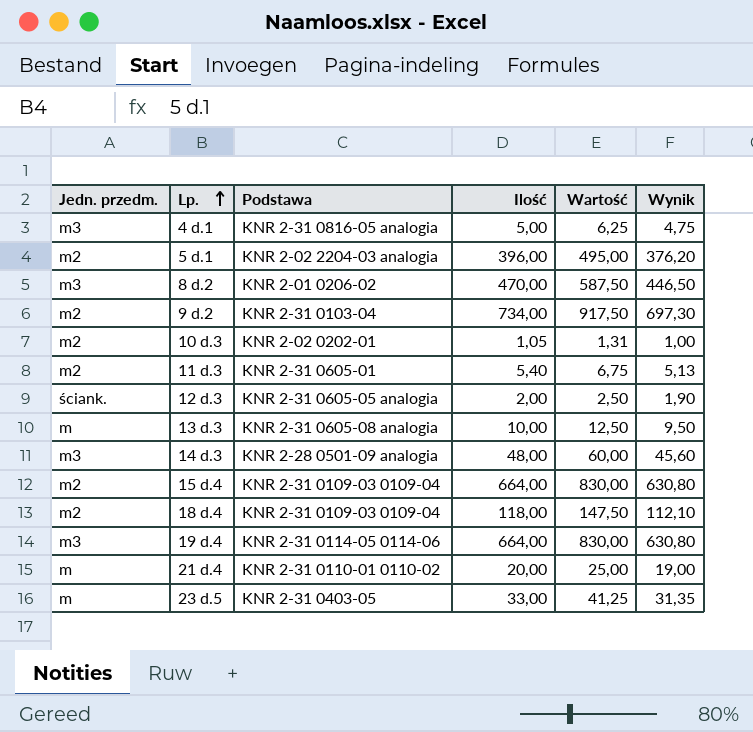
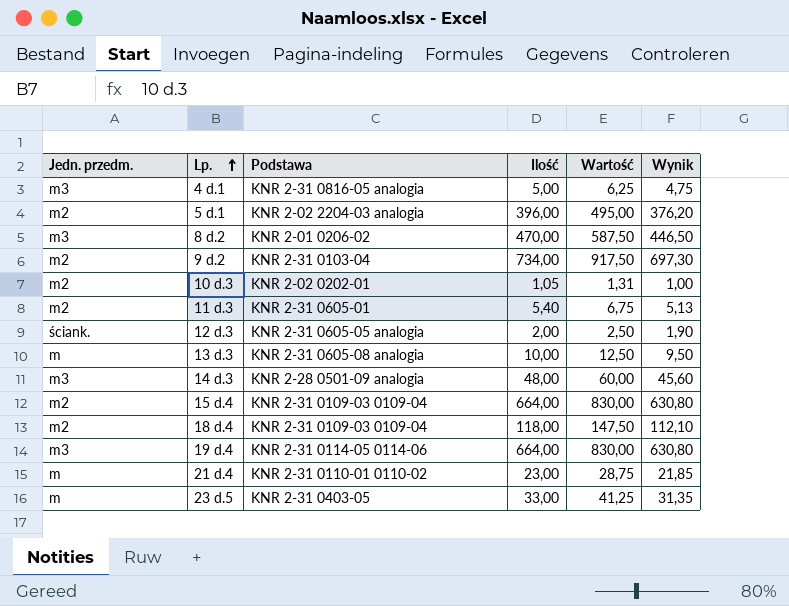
21 d.4 | Ilość: 20,00 -> 23,00
21 d.4 | Wartość: 25,00 -> 28,75
21 d.4 | Wynik: 19,00 -> 21,85

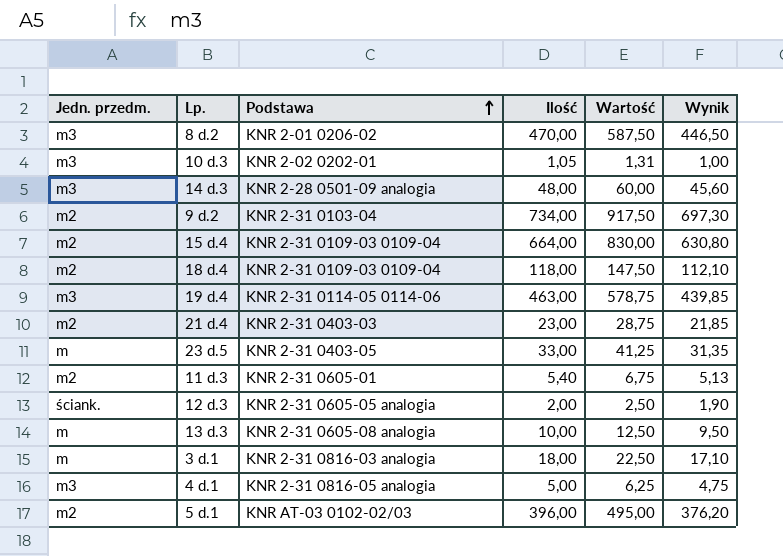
row order: Lp. ascending -> Podstawa ascending
10 d.3 | Jedn. przedm.: m2 -> m3
19 d.4 | Ilość: 664,00 -> 463,00
19 d.4 | Wartość: 830,00 -> 578,75
19 d.4 | Wynik: 630,80 -> 439,85
21 d.4 | Jedn. przedm.: m -> m2
21 d.4 | Podstawa: KNR 2-31 0110-01 0110-02 -> KNR 2-31 0403-03
row 3 d.1: none -> m | KNR 2-31 0816-03 analogia | 18,00 | 22,50 | 17,10
5 d.1 | Podstawa: KNR 2-02 2204-03 analogia -> KNR AT-03 0102-02/03

